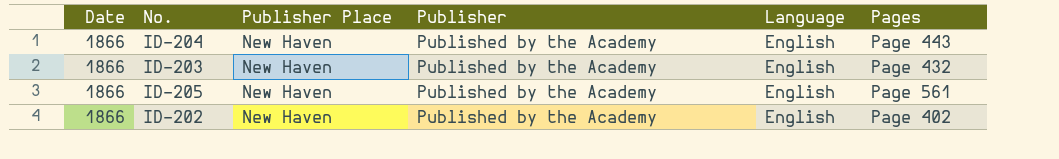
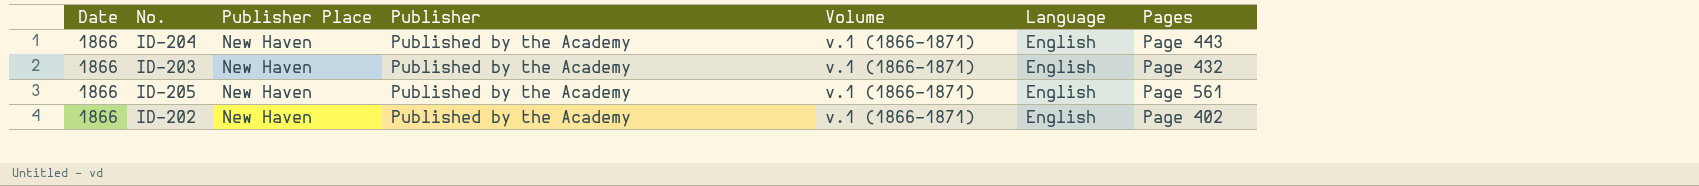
column Volume | position: none -> 5

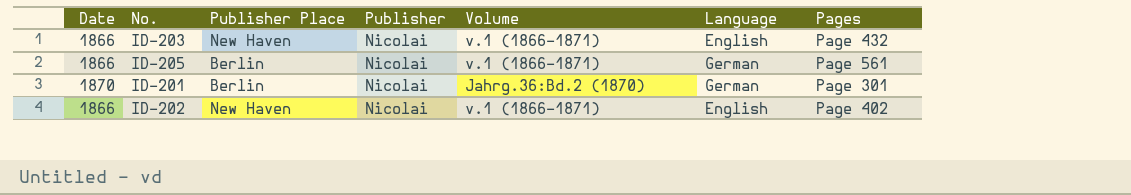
row ID-204: 1866 | New Haven | Published by the Academy | v.1 (1866-1871) | English | Page 443 -> none
ID-203 | Publisher: Published by the Academy -> Nicolai
ID-205 | Publisher Place: New Haven -> Berlin
ID-205 | Publisher: Published by the Academy -> Nicolai
ID-205 | Language: English -> German
row ID-201: none -> 1870 | Berlin | Nicolai | Jahrg.36:Bd.2 (1870) | German | Page 301
ID-202 | Publisher: Published by the Academy -> Nicolai

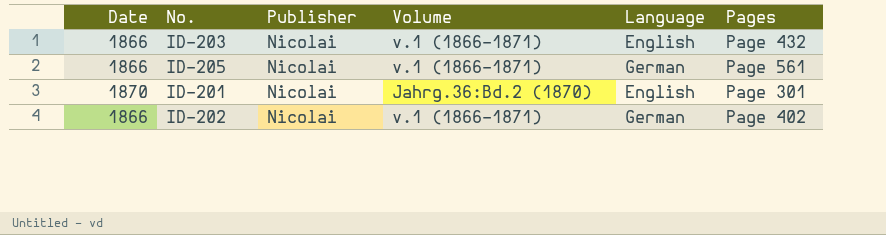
column Publisher Place | position: 3 -> none
ID-201 | Language: German -> English
ID-202 | Language: English -> German

